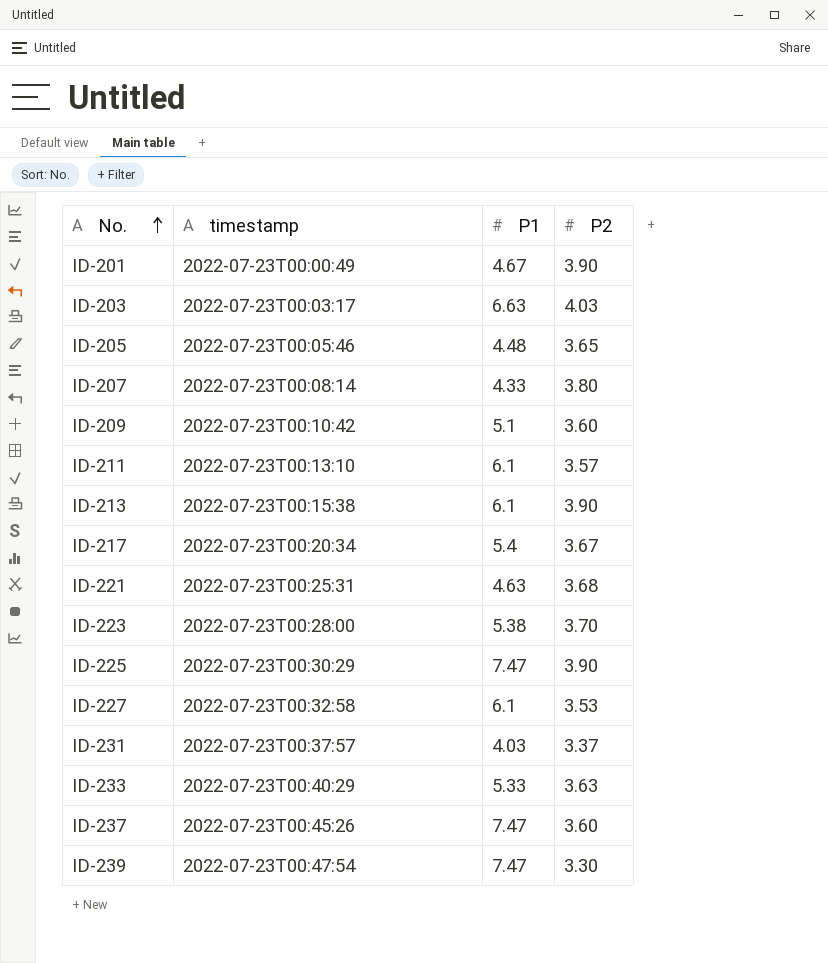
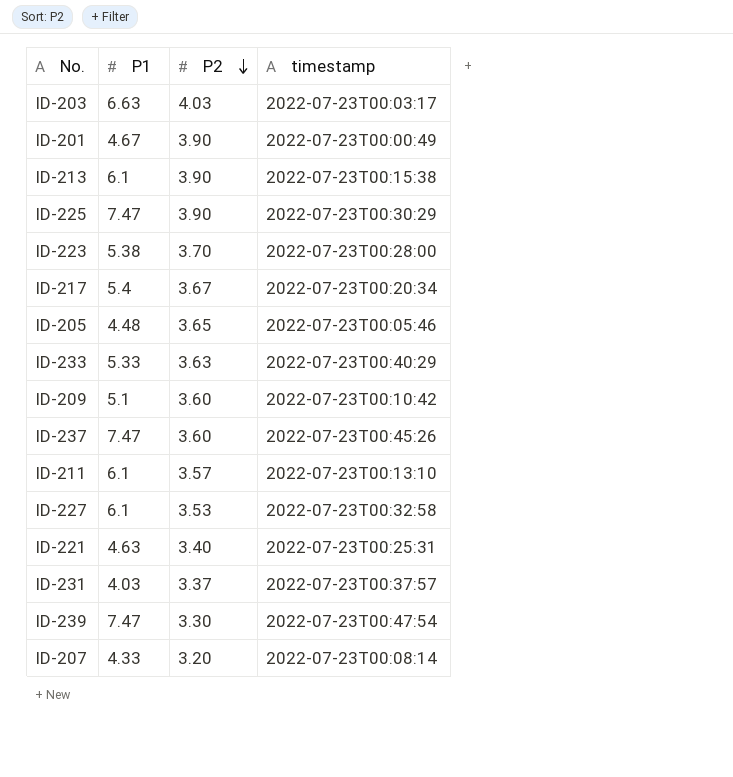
row order: No. ascending -> P2 descending
column timestamp | position: 2 -> 4
ID-221 | P2: 3.68 -> 3.40
ID-207 | P2: 3.80 -> 3.20

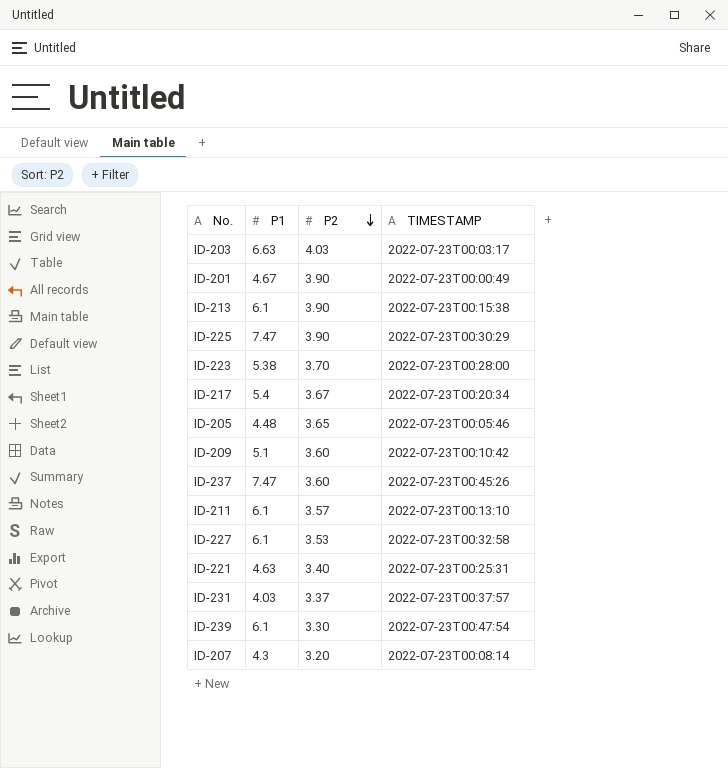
column name: timestamp -> TIMESTAMP
row ID-233: 5.33 | 3.63 | 2022-07-23T00:40:29 -> none
ID-239 | P1: 7.47 -> 6.1
ID-207 | P1: 4.33 -> 4.3

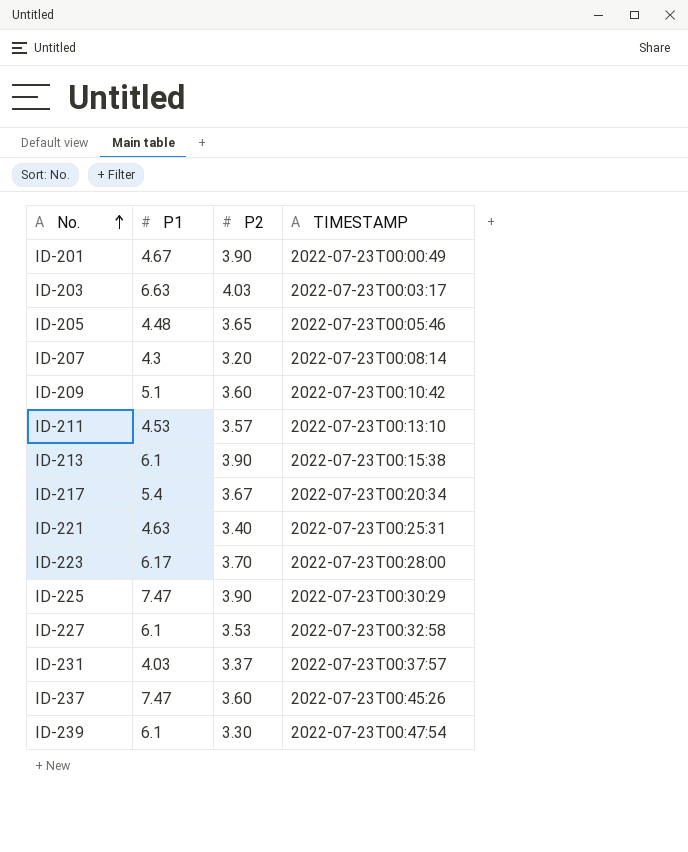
row order: P2 descending -> No. ascending
ID-211 | P1: 6.1 -> 4.53
ID-223 | P1: 5.38 -> 6.17

